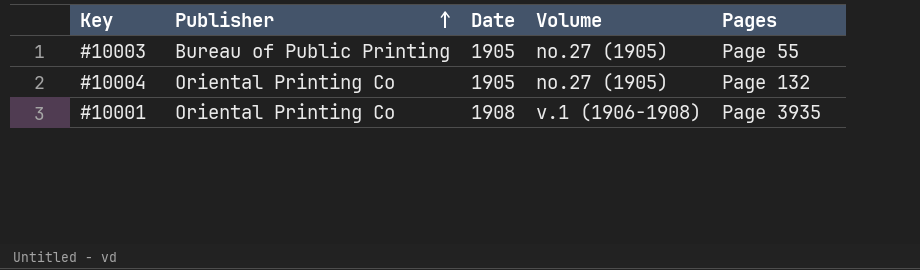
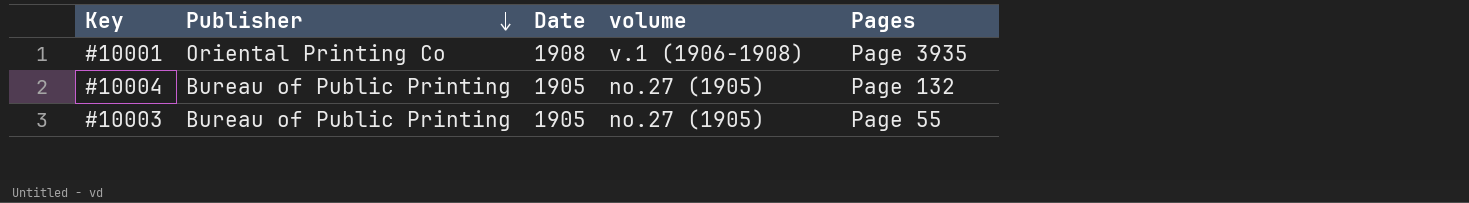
row order: Publisher ascending -> Publisher descending
column name: Volume -> volume
#10004 | Publisher: Oriental Printing Co -> Bureau of Public Printing

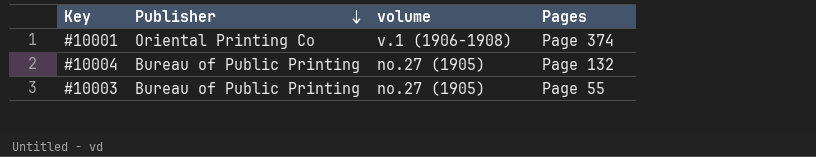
column Date | position: 3 -> none
#10001 | Pages: Page 3935 -> Page 374

